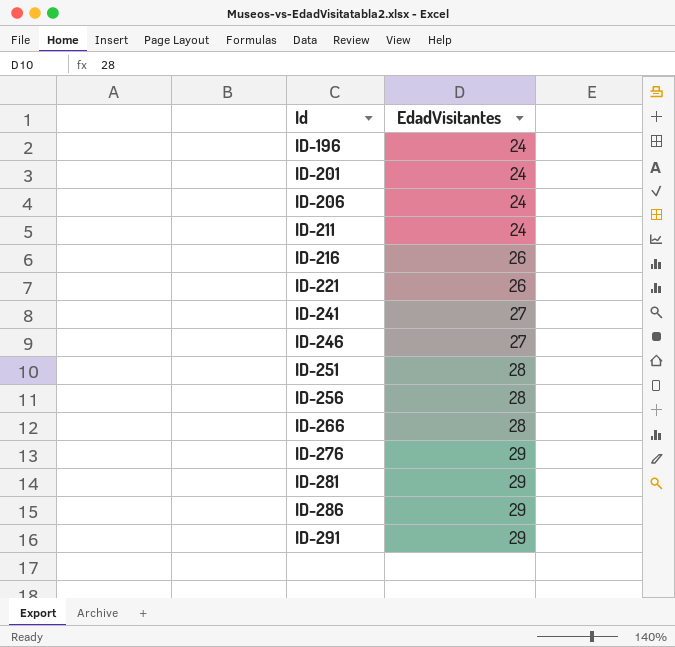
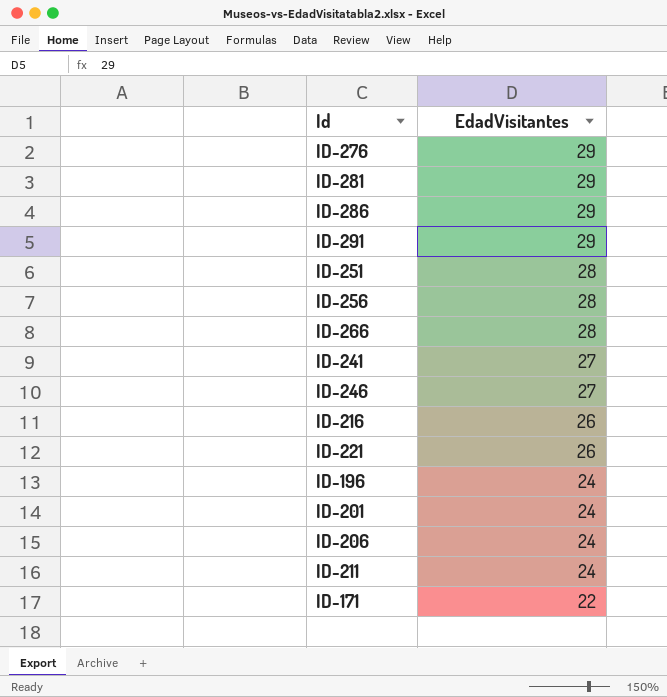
row order: Id ascending -> EdadVisitantes descending
row ID-171: none -> 22

